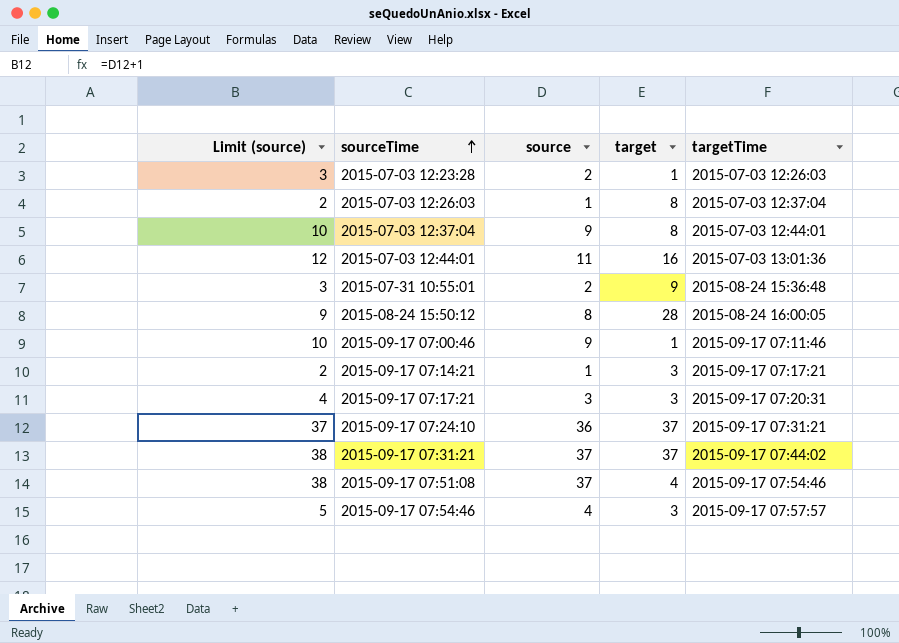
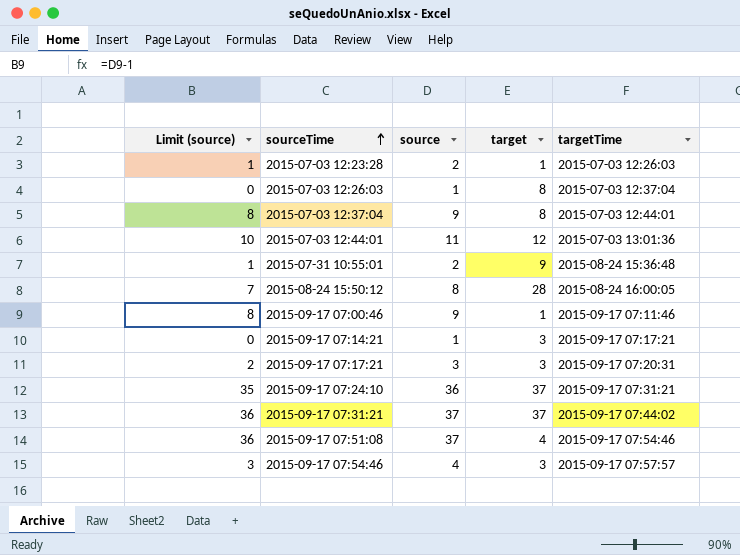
column Limit (source) | formula: [source] + 1 -> [source] - 1
2015-07-03 12:44:01 | target: 16 -> 12

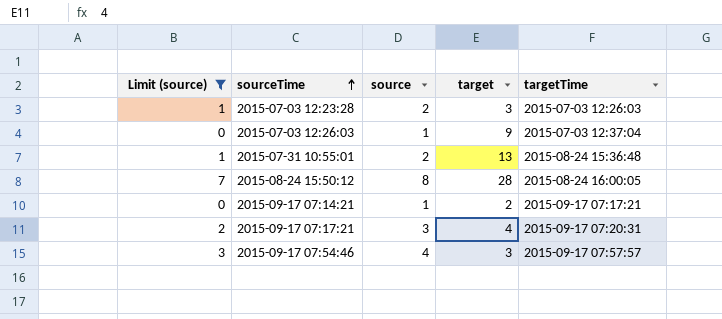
filter: none -> Limit (source) <= 7
2015-07-03 12:23:28 | target: 1 -> 3
2015-07-03 12:26:03 | target: 8 -> 9
2015-07-31 10:55:01 | target: 9 -> 13
2015-09-17 07:14:21 | target: 3 -> 2
2015-09-17 07:17:21 | target: 3 -> 4

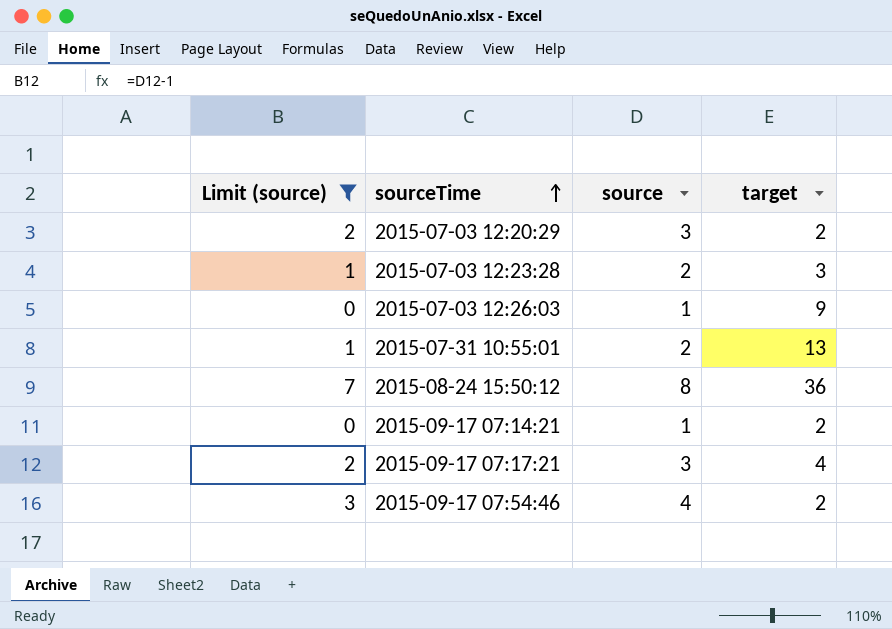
column targetTime | position: 5 -> none
row 2015-07-03 12:20:29: none -> 2 | 3 | 2
2015-08-24 15:50:12 | target: 28 -> 36
2015-09-17 07:54:46 | target: 3 -> 2

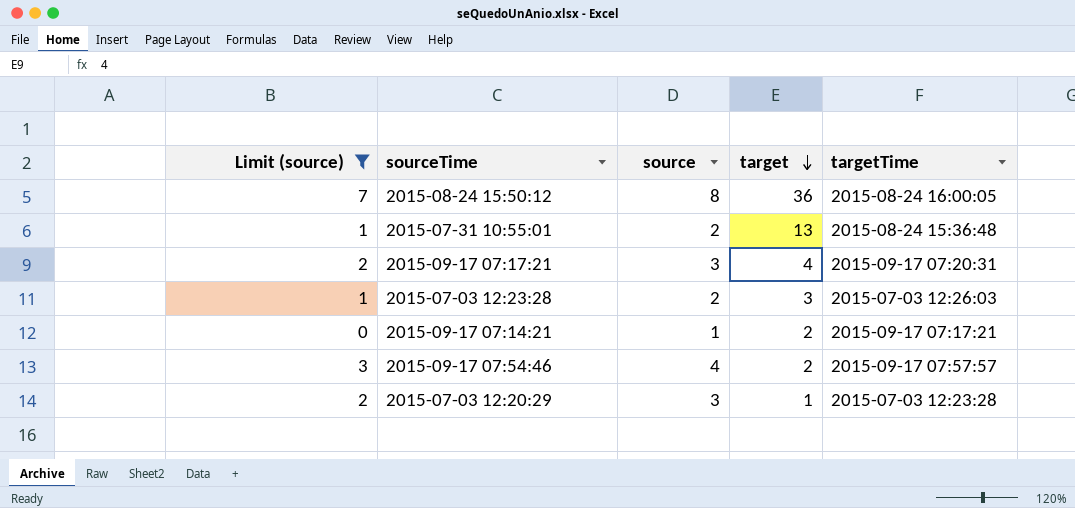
row order: sourceTime ascending -> target descending
column targetTime | position: none -> 5
row 2015-07-03 12:26:03: 0 | 1 | 9 -> none
2015-07-03 12:20:29 | target: 2 -> 1

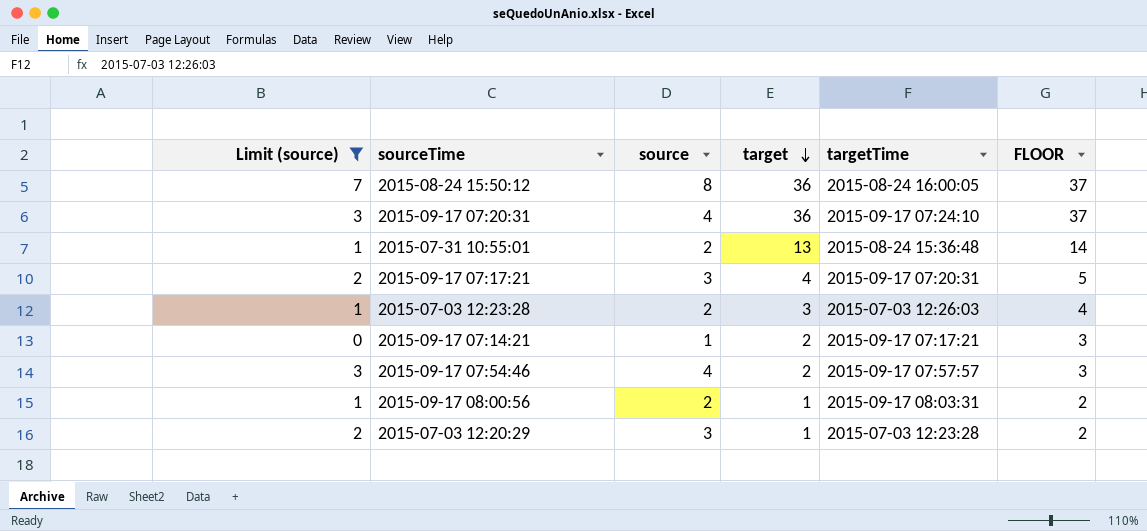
column FLOOR | formula: none -> [target] + 1
row 2015-09-17 07:20:31: none -> 3 | 4 | 36 | 2015-09-17 07:24:10 | 37
row 2015-09-17 08:00:56: none -> 1 | 2 | 1 | 2015-09-17 08:03:31 | 2

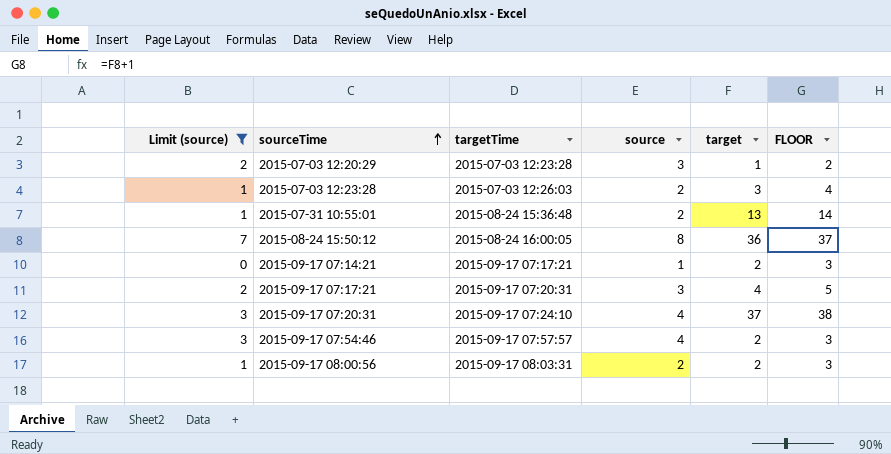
row order: target descending -> sourceTime ascending
column targetTime | position: 5 -> 3
2015-09-17 07:20:31 | target: 36 -> 37
2015-09-17 07:20:31 | FLOOR: 37 -> 38
2015-09-17 08:00:56 | target: 1 -> 2
2015-09-17 08:00:56 | FLOOR: 2 -> 3

